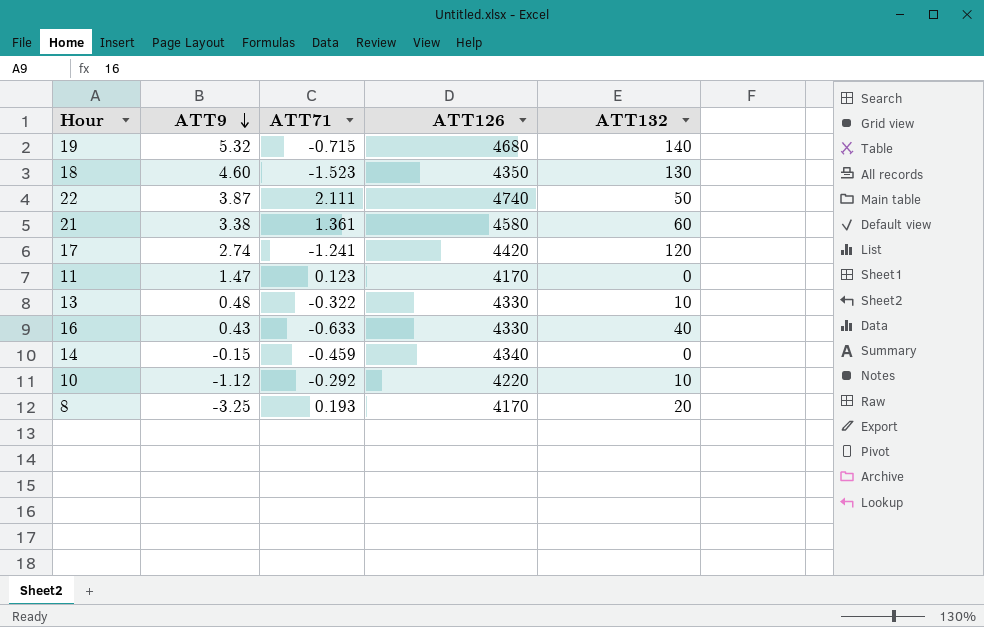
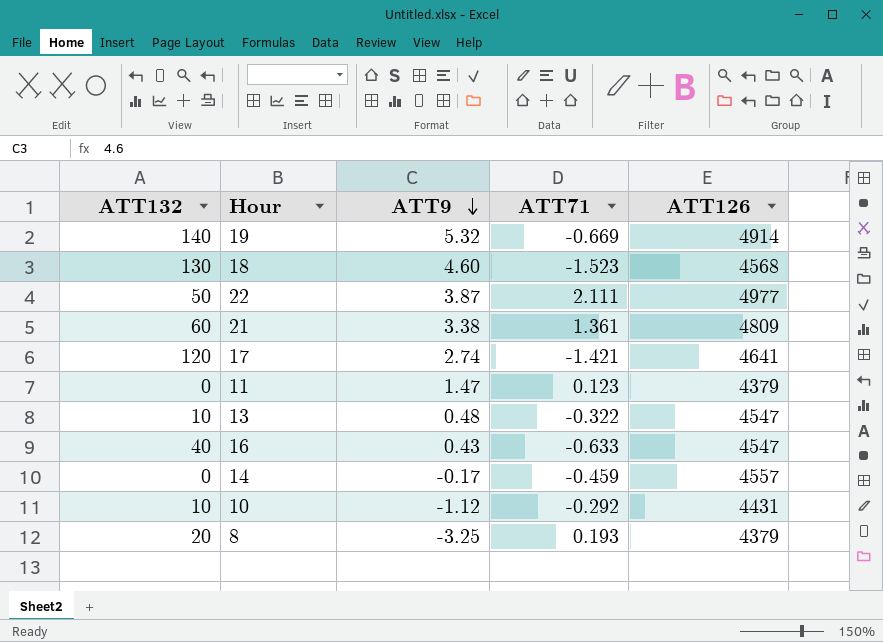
column ATT132 | position: 5 -> 1
19 | ATT71: -0.715 -> -0.669
19 | ATT126: 4680 -> 4914
18 | ATT126: 4350 -> 4568
22 | ATT126: 4740 -> 4977
21 | ATT126: 4580 -> 4809
17 | ATT71: -1.241 -> -1.421
17 | ATT126: 4420 -> 4641
11 | ATT126: 4170 -> 4379
13 | ATT126: 4330 -> 4547
16 | ATT126: 4330 -> 4547
14 | ATT9: -0.15 -> -0.17
14 | ATT126: 4340 -> 4557
10 | ATT126: 4220 -> 4431
8 | ATT126: 4170 -> 4379

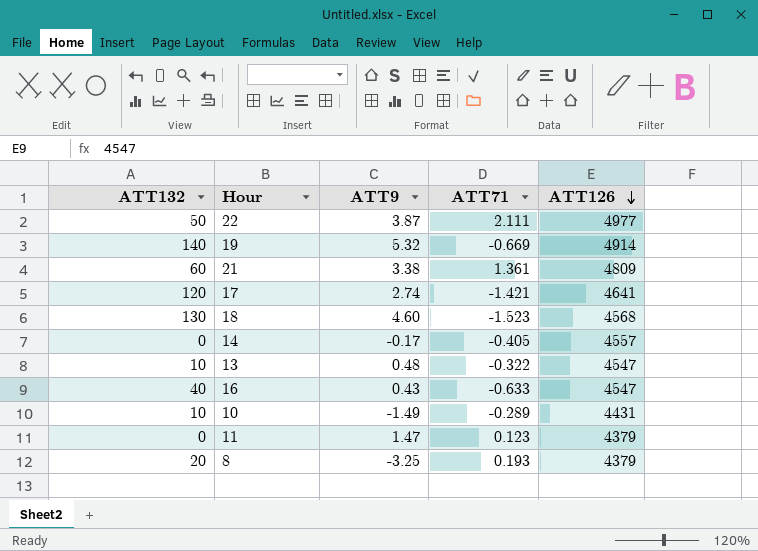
row order: ATT9 descending -> ATT126 descending
14 | ATT71: -0.459 -> -0.405
10 | ATT9: -1.12 -> -1.49
10 | ATT71: -0.292 -> -0.289

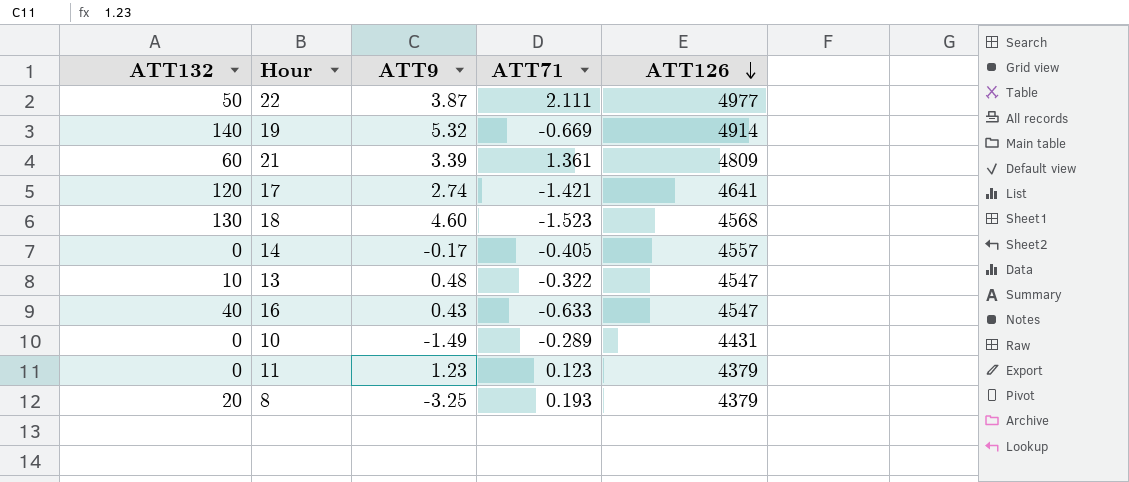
21 | ATT9: 3.38 -> 3.39
10 | ATT132: 10 -> 0
11 | ATT9: 1.47 -> 1.23

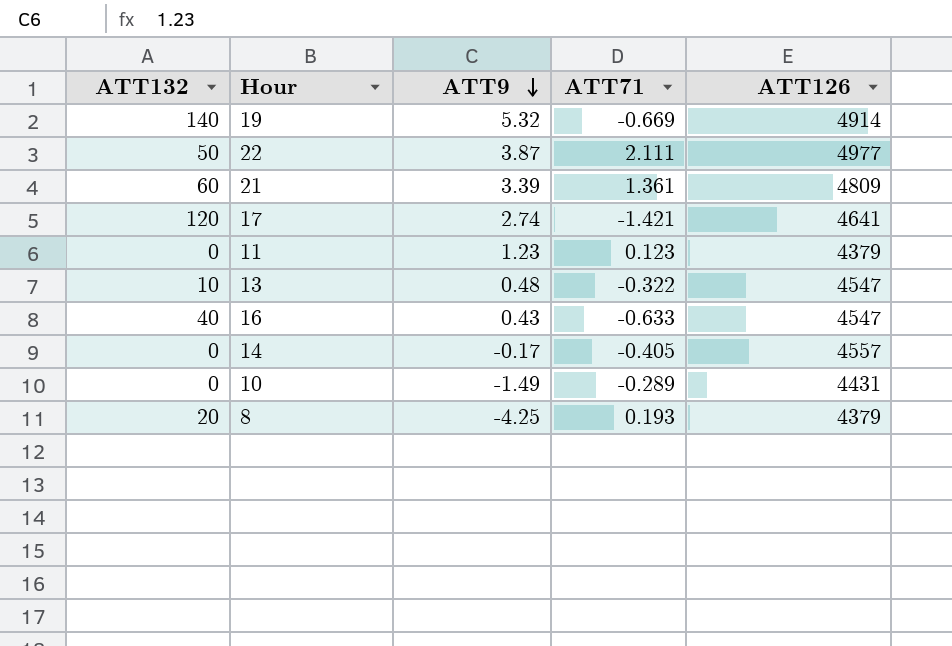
row order: ATT126 descending -> ATT9 descending
row 18: 130 | 4.60 | -1.523 | 4568 -> none
8 | ATT9: -3.25 -> -4.25

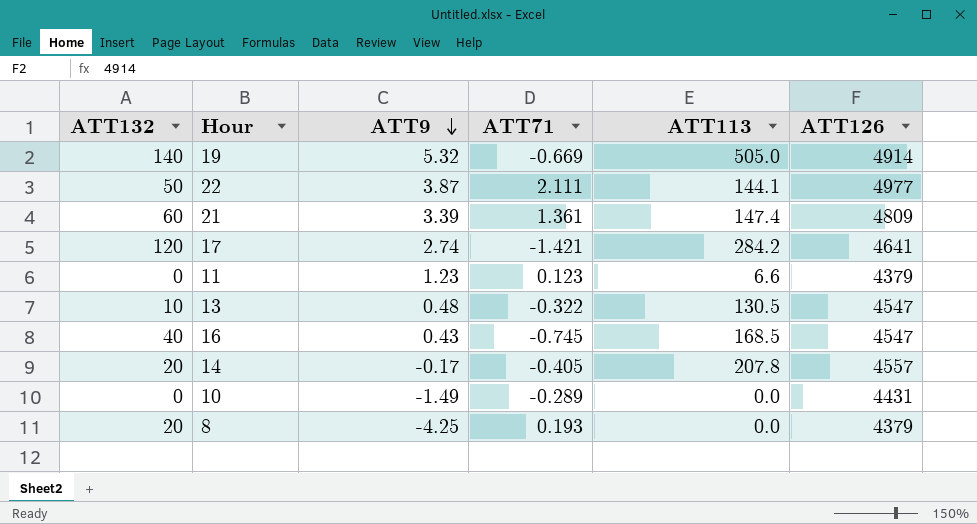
column ATT113 | position: none -> 5
16 | ATT71: -0.633 -> -0.745
14 | ATT132: 0 -> 20

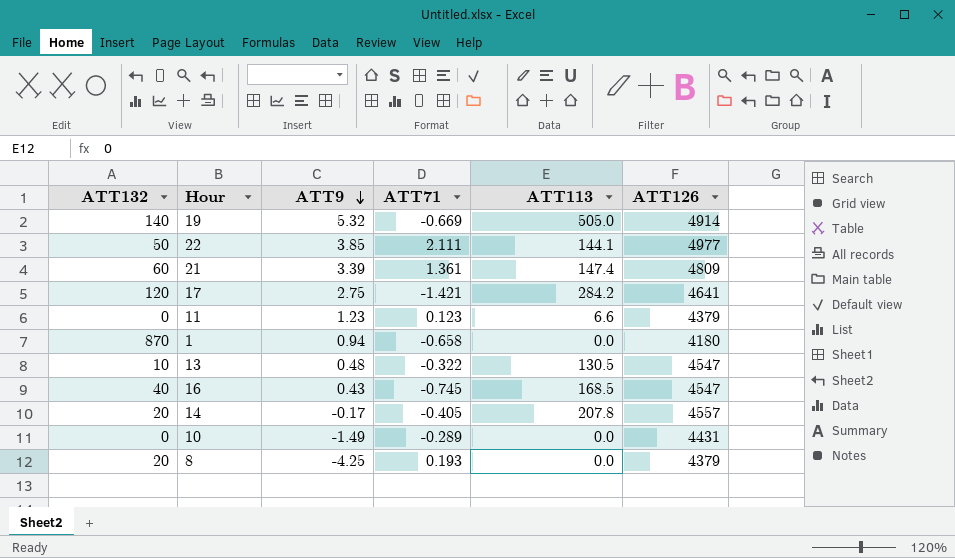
22 | ATT9: 3.87 -> 3.85
17 | ATT9: 2.74 -> 2.75
row 1: none -> 870 | 0.94 | -0.658 | 0.0 | 4180

